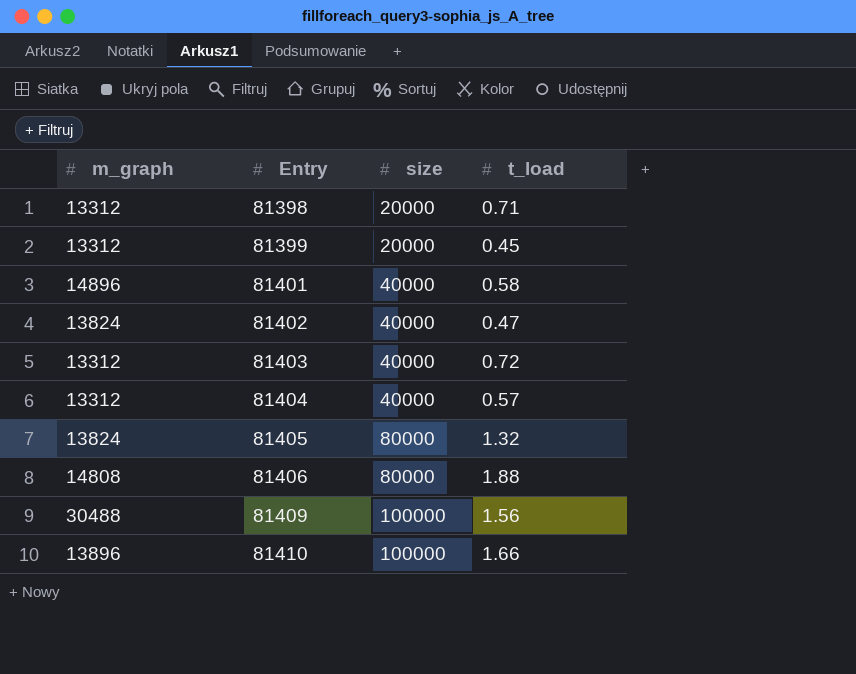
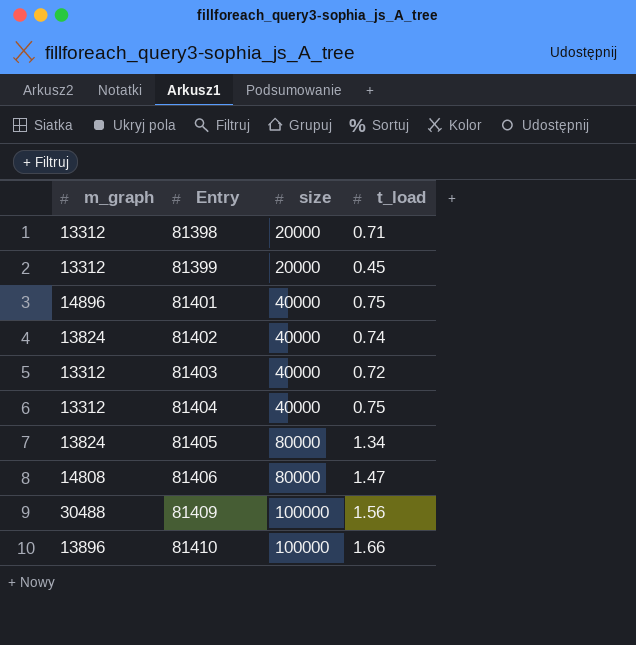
81401 | t_load: 0.58 -> 0.75
81402 | t_load: 0.47 -> 0.74
81404 | t_load: 0.57 -> 0.75
81405 | t_load: 1.32 -> 1.34
81406 | t_load: 1.88 -> 1.47

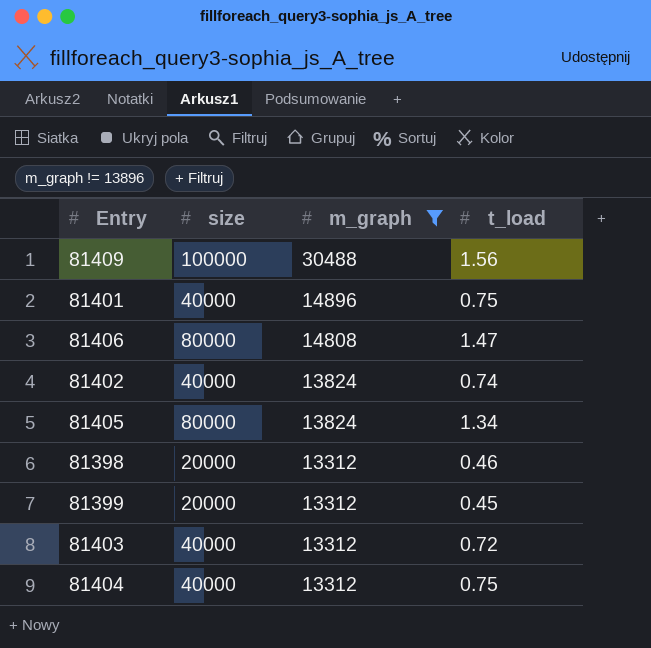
filter: none -> m_graph != 13896
row order: Entry ascending -> m_graph descending
column m_graph | position: 1 -> 3
81398 | t_load: 0.71 -> 0.46

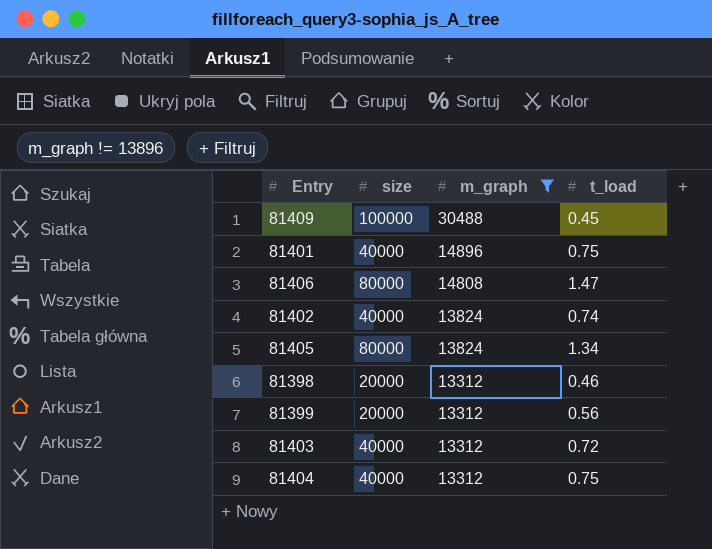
81409 | t_load: 1.56 -> 0.45
81399 | t_load: 0.45 -> 0.56

